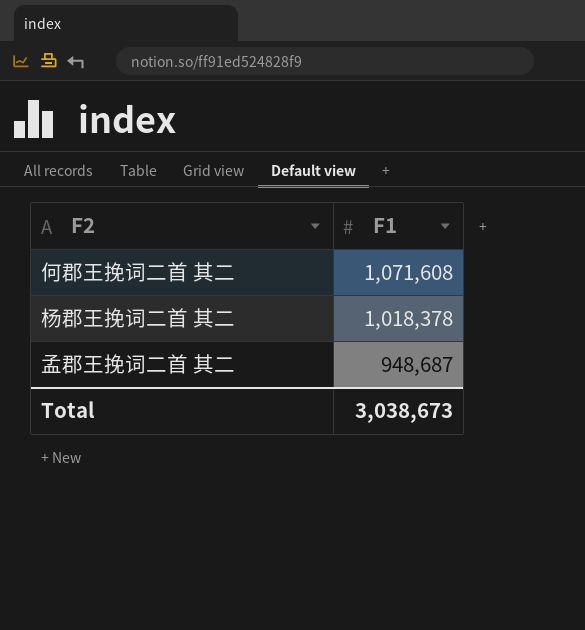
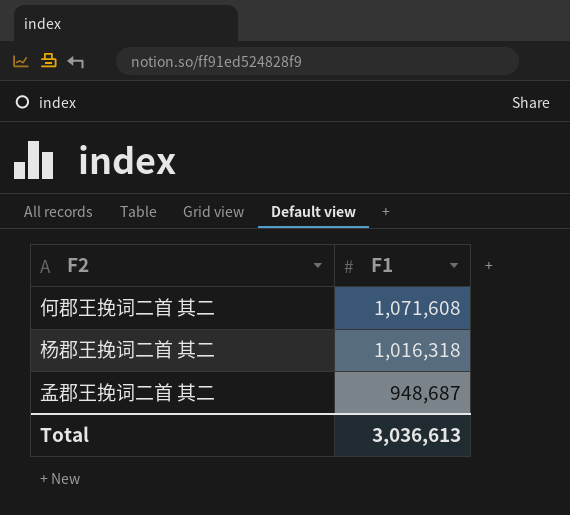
杨郡王挽词二首 其二 | F1: 1,018,378 -> 1,016,318
Total | F1: 3,038,673 -> 3,036,613

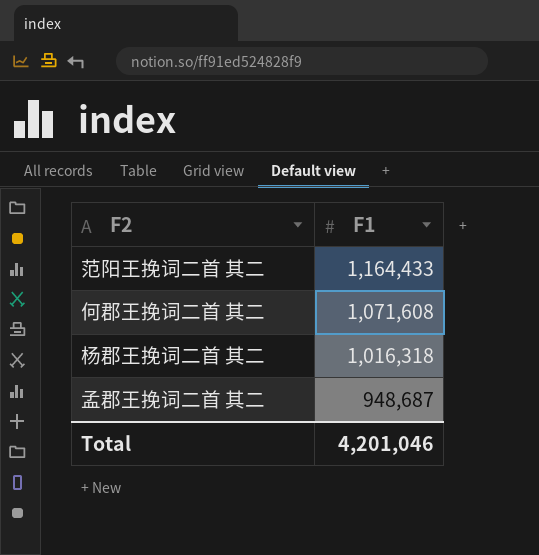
row 范阳王挽词二首 其二: none -> 1,164,433
Total | F1: 3,036,613 -> 4,201,046

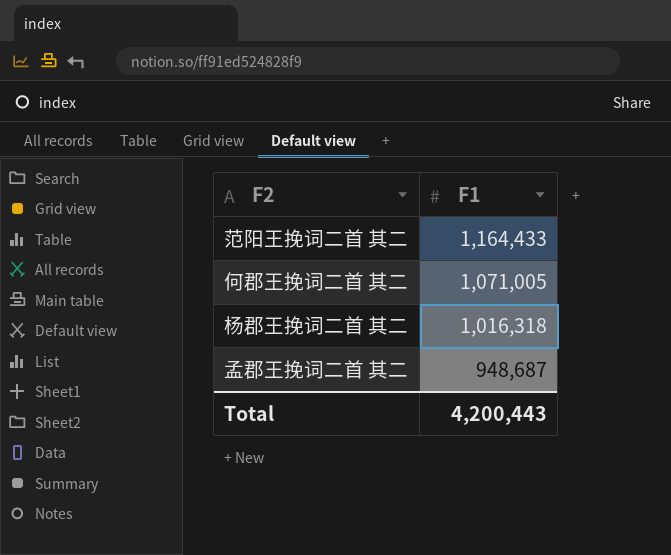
何郡王挽词二首 其二 | F1: 1,071,608 -> 1,071,005
Total | F1: 4,201,046 -> 4,200,443

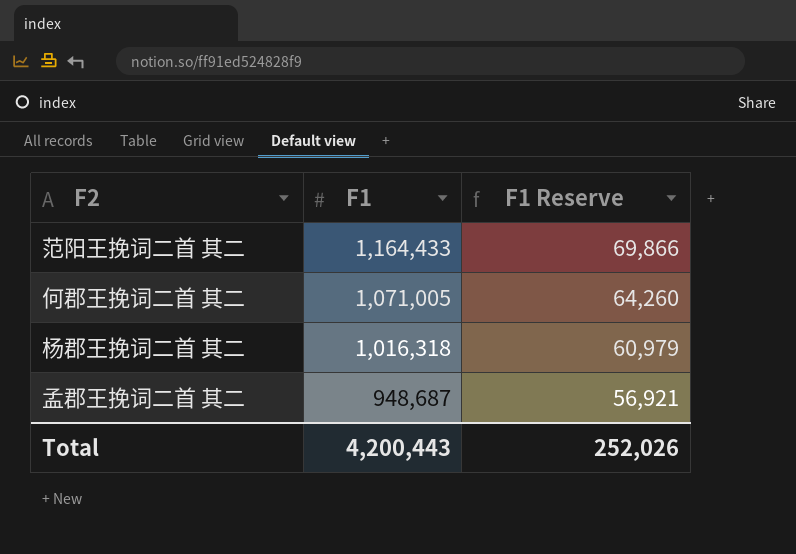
column F1 Reserve | formula: none -> [F1] * 0.06

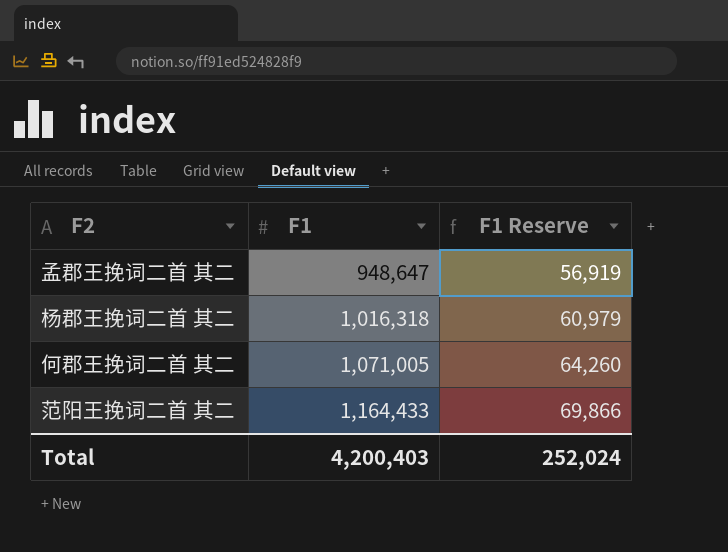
row order: F1 descending -> F1 ascending
孟郡王挽词二首 其二 | F1: 948,687 -> 948,647
孟郡王挽词二首 其二 | F1 Reserve: 56,921 -> 56,919
Total | F1: 4,200,443 -> 4,200,403
Total | F1 Reserve: 252,026 -> 252,024

